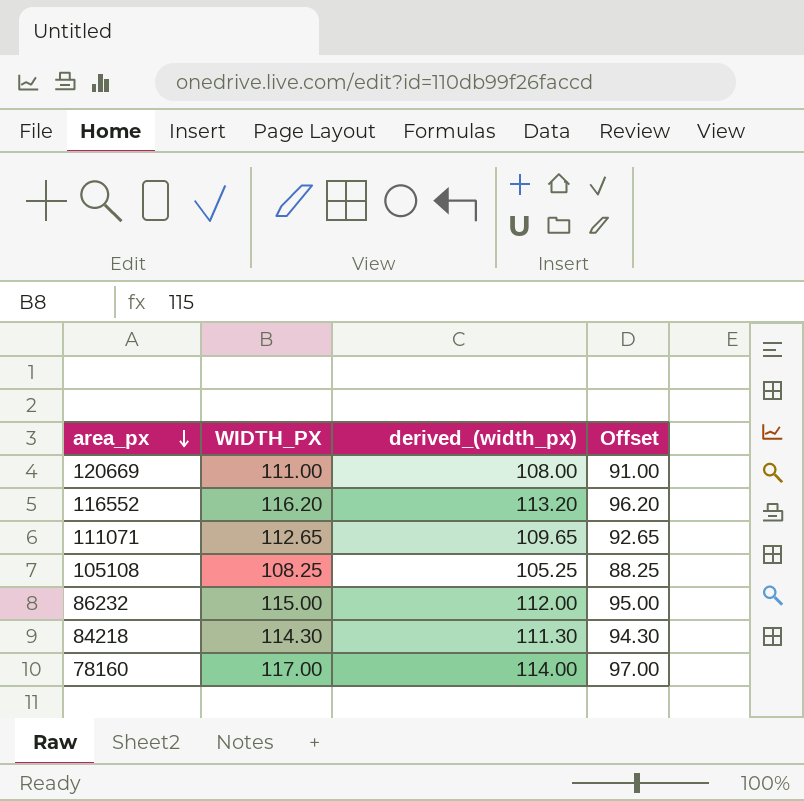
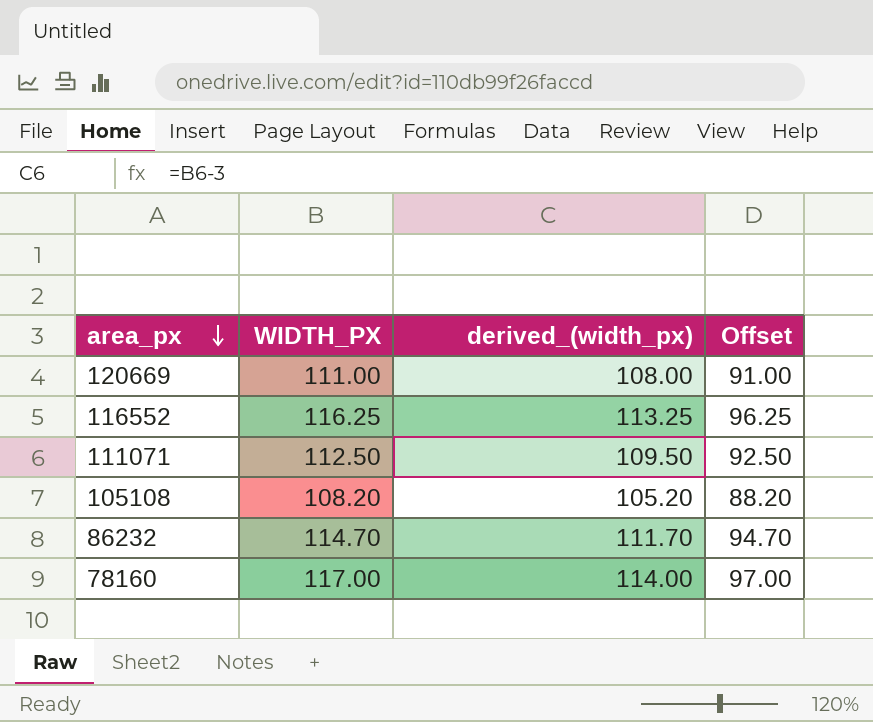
row 84218: 114.30 | 111.30 | 94.30 -> none
116552 | WIDTH_PX: 116.20 -> 116.25
116552 | derived_(width_px): 113.20 -> 113.25
116552 | Offset: 96.20 -> 96.25
111071 | WIDTH_PX: 112.65 -> 112.50
111071 | derived_(width_px): 109.65 -> 109.50
111071 | Offset: 92.65 -> 92.50
105108 | WIDTH_PX: 108.25 -> 108.20
105108 | derived_(width_px): 105.25 -> 105.20
105108 | Offset: 88.25 -> 88.20
86232 | WIDTH_PX: 115.00 -> 114.70
86232 | derived_(width_px): 112.00 -> 111.70
86232 | Offset: 95.00 -> 94.70

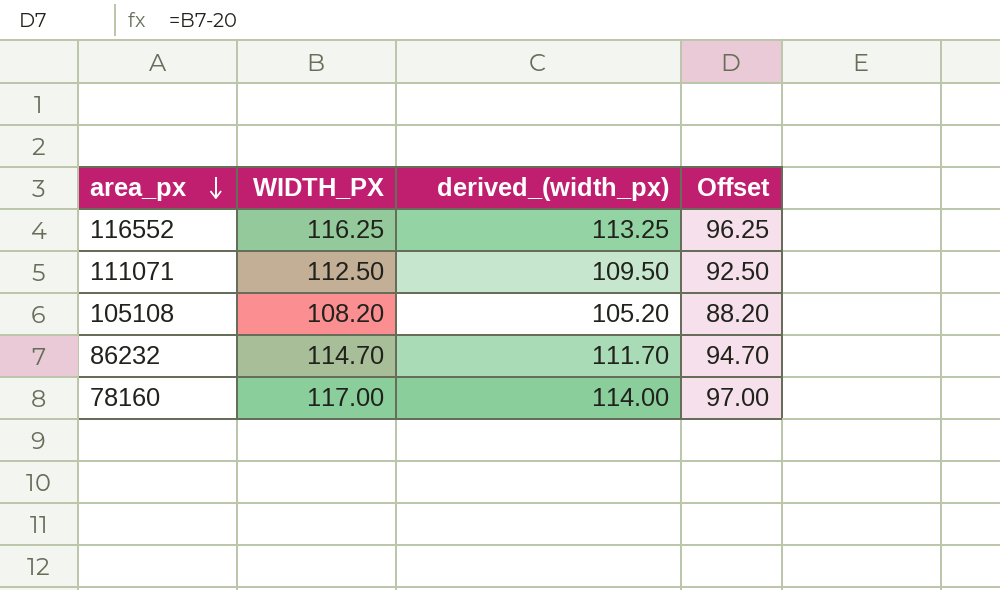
row 120669: 111.00 | 108.00 | 91.00 -> none

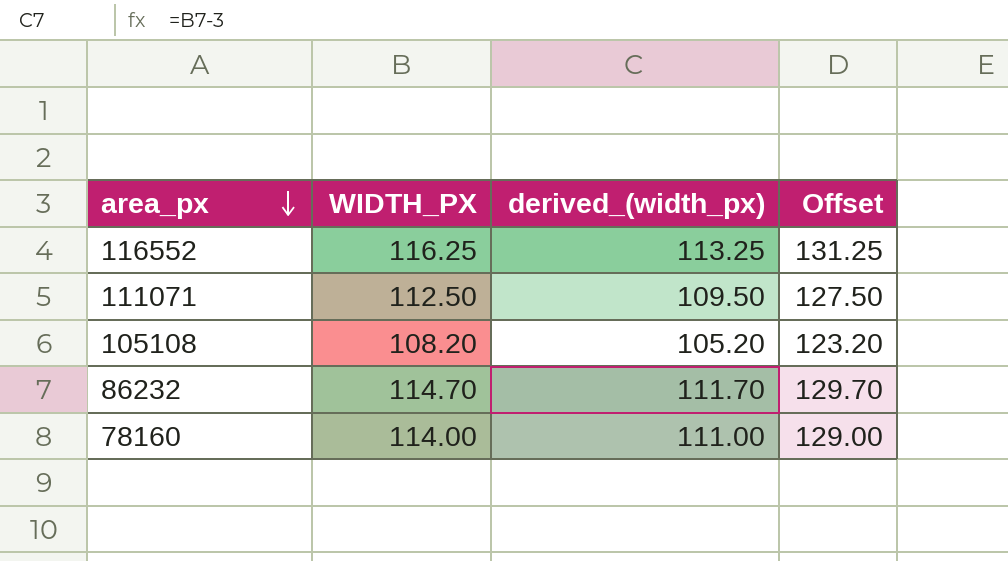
column Offset | formula: [WIDTH_PX] - 20 -> [WIDTH_PX] + 15
78160 | WIDTH_PX: 117.00 -> 114.00
78160 | derived_(width_px): 114.00 -> 111.00

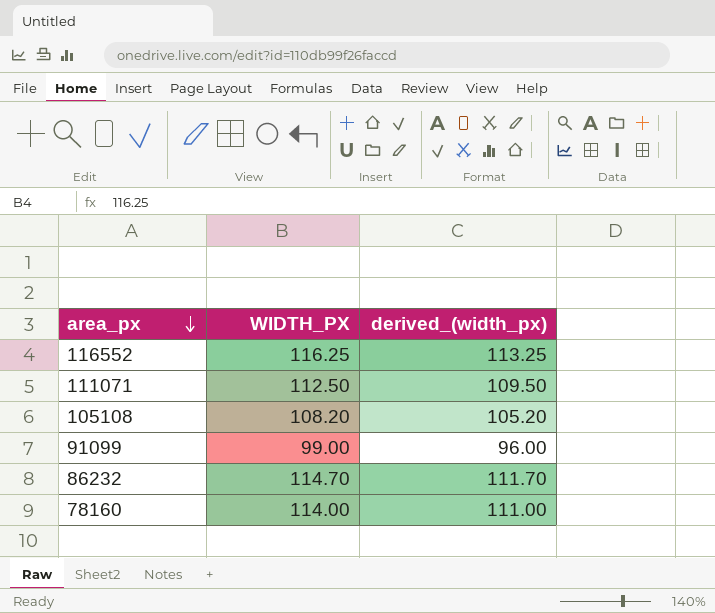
column Offset | formula: [WIDTH_PX] + 15 -> none
row 91099: none -> 99.00 | 96.00

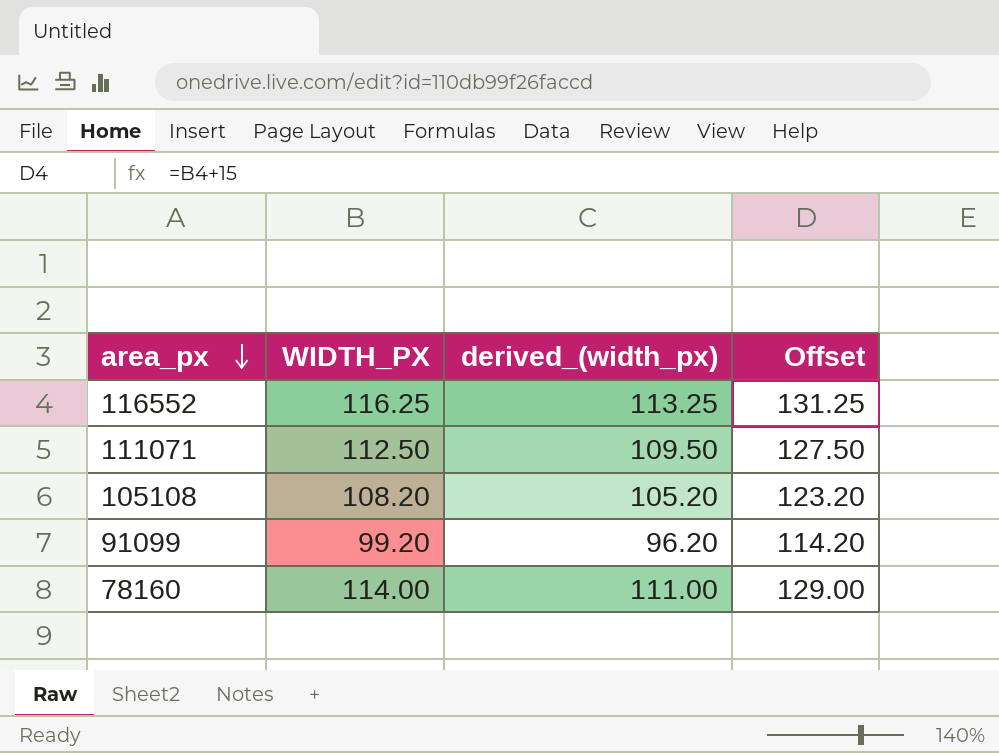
column Offset | formula: none -> [WIDTH_PX] + 15
row 86232: 114.70 | 111.70 -> none
91099 | WIDTH_PX: 99.00 -> 99.20
91099 | derived_(width_px): 96.00 -> 96.20

